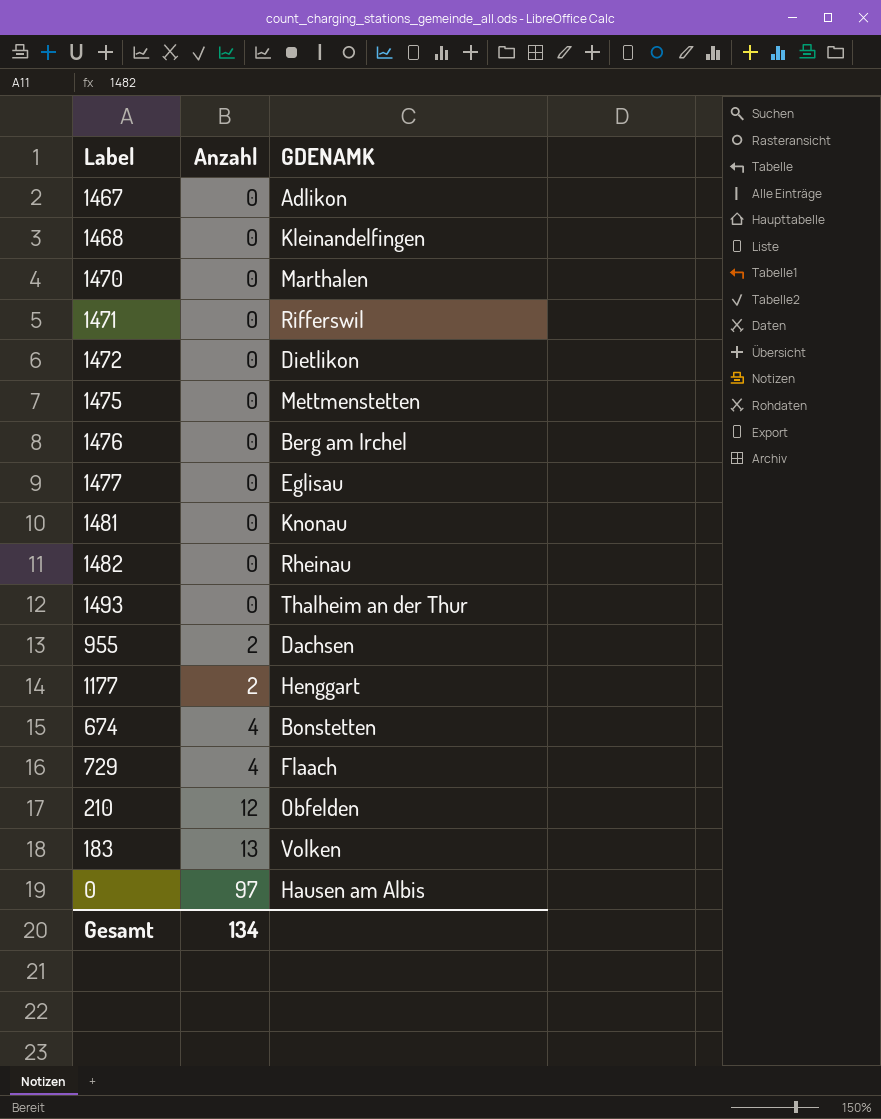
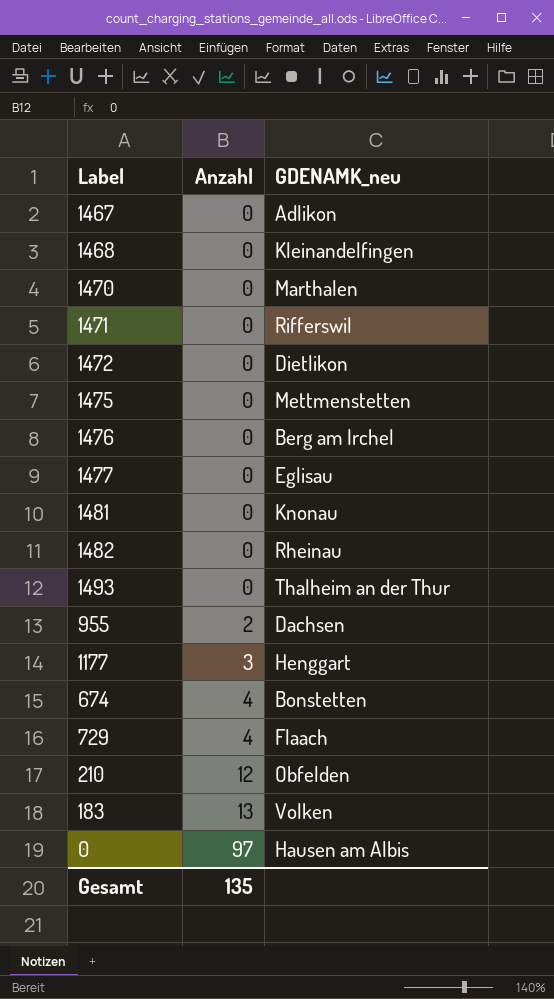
column name: GDENAMK -> GDENAMK_neu
1177 | Anzahl: 2 -> 3
Gesamt | Anzahl: 134 -> 135

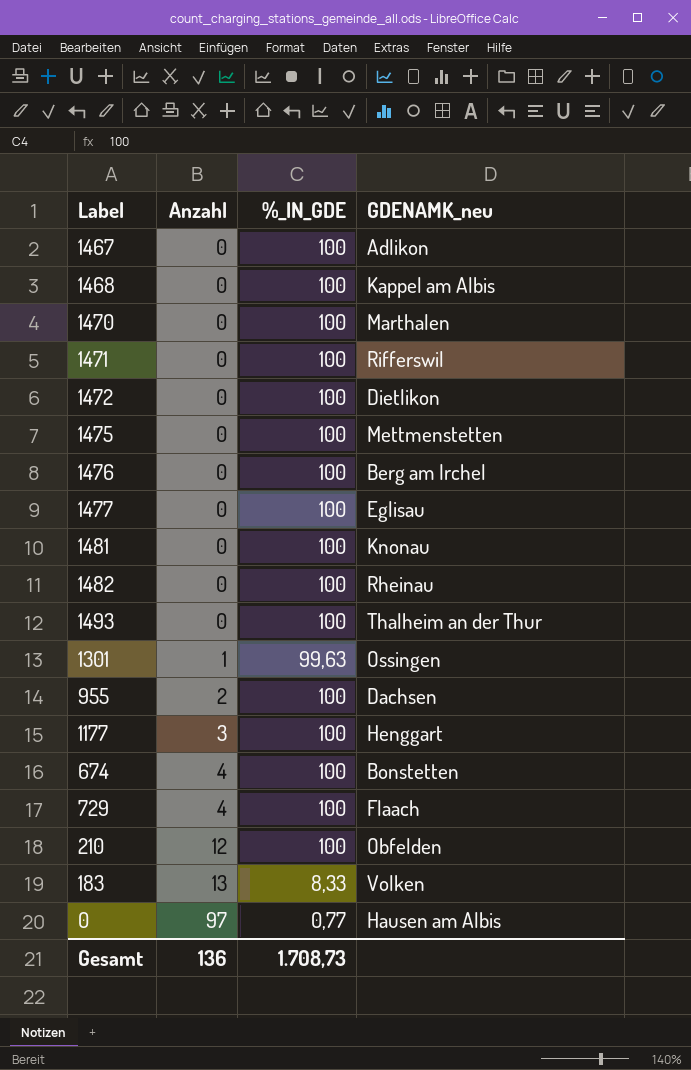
column %_IN_GDE | position: none -> 3
1468 | GDENAMK_neu: Kleinandelfingen -> Kappel am Albis
row 1301: none -> 1 | 99,63 | Ossingen
Gesamt | Anzahl: 135 -> 136

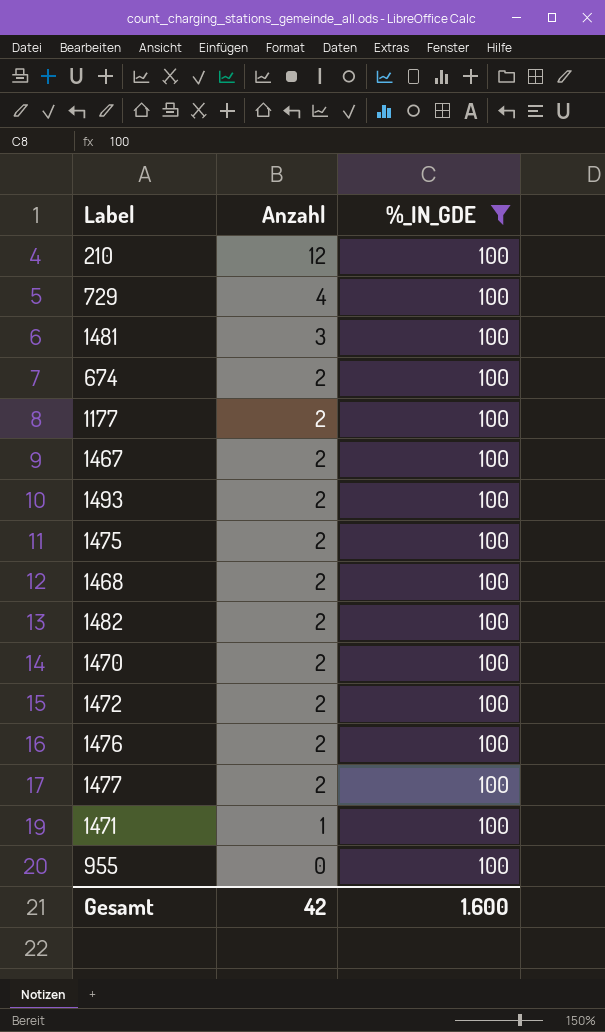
filter: none -> %_IN_GDE = 100
row order: Anzahl ascending -> Anzahl descending
column GDENAMK_neu | position: 4 -> none
1481 | Anzahl: 0 -> 3
674 | Anzahl: 4 -> 2
1177 | Anzahl: 3 -> 2
1467 | Anzahl: 0 -> 2
1493 | Anzahl: 0 -> 2
1475 | Anzahl: 0 -> 2
1468 | Anzahl: 0 -> 2
1482 | Anzahl: 0 -> 2
1470 | Anzahl: 0 -> 2
1472 | Anzahl: 0 -> 2
1476 | Anzahl: 0 -> 2
1477 | Anzahl: 0 -> 2
1471 | Anzahl: 0 -> 1
955 | Anzahl: 2 -> 0
Gesamt | Anzahl: 136 -> 42
Gesamt | %_IN_GDE: 1.708,73 -> 1.600

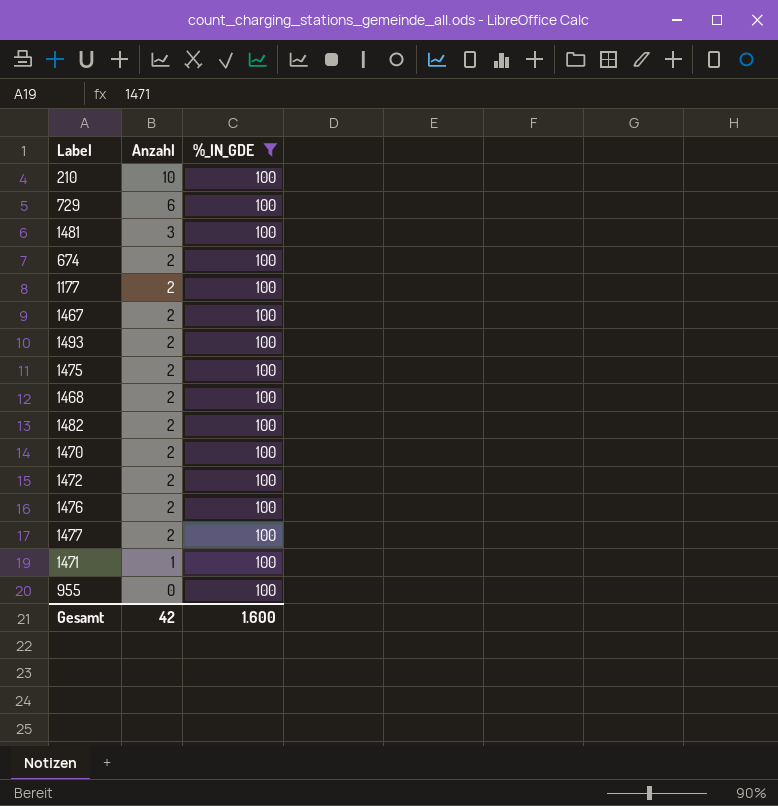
210 | Anzahl: 12 -> 10
729 | Anzahl: 4 -> 6

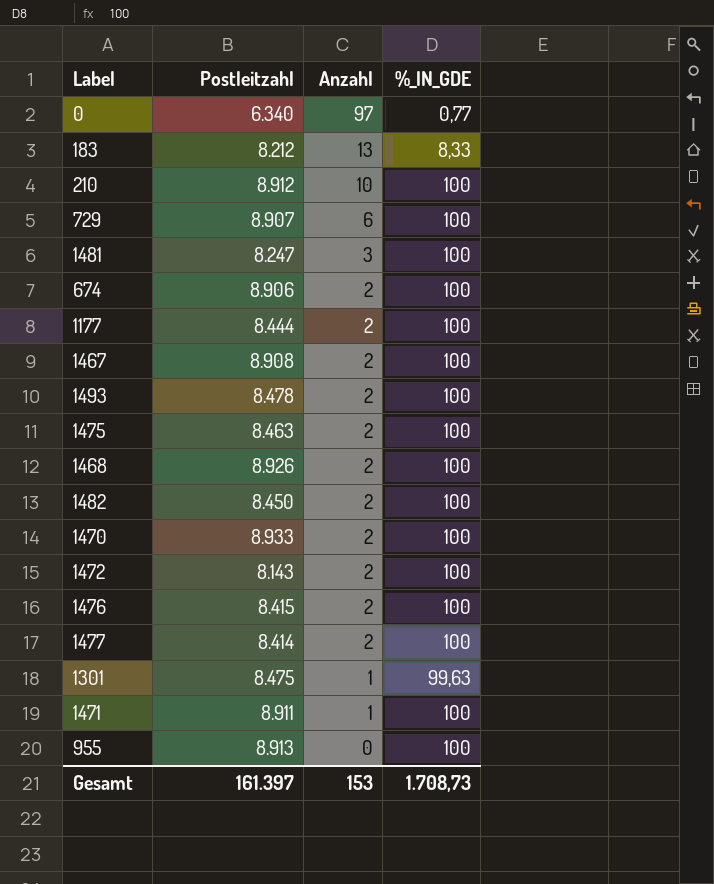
filter: %_IN_GDE = 100 -> none
column Postleitzahl | position: none -> 2
Gesamt | Anzahl: 42 -> 153
Gesamt | %_IN_GDE: 1.600 -> 1.708,73

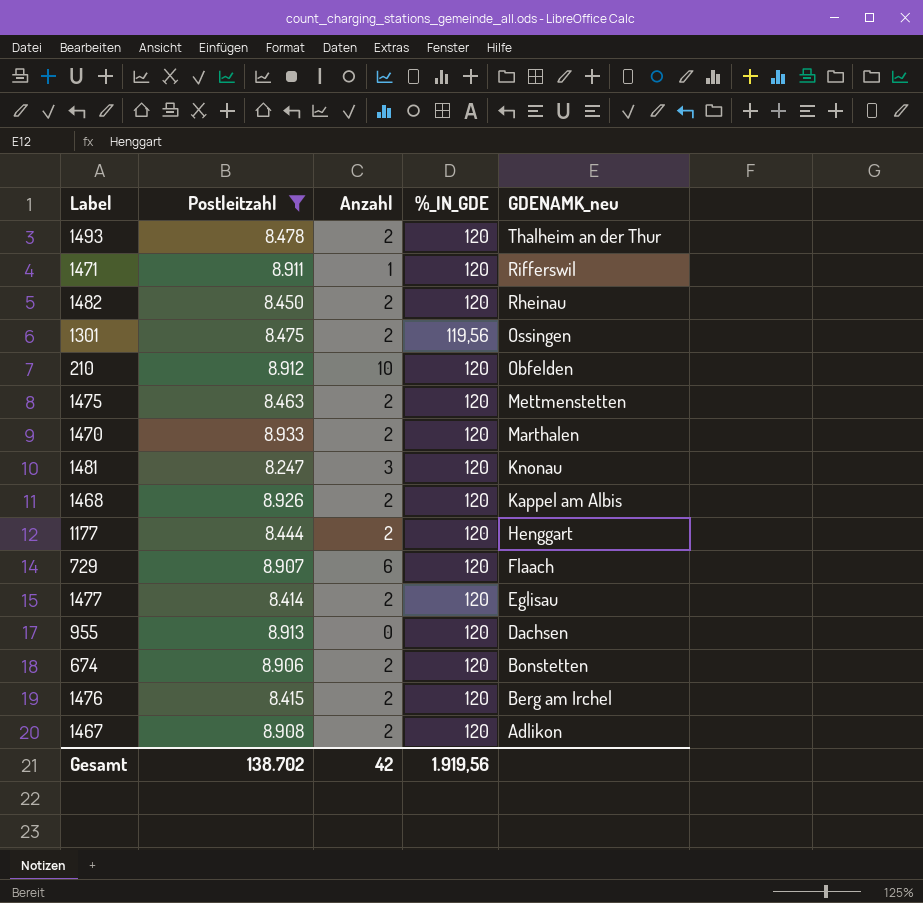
filter: none -> Postleitzahl >= 8.247
row order: Anzahl descending -> GDENAMK_neu descending
column GDENAMK_neu | position: none -> 5
1493 | %_IN_GDE: 100 -> 120
1471 | %_IN_GDE: 100 -> 120
1482 | %_IN_GDE: 100 -> 120
1301 | Anzahl: 1 -> 2
1301 | %_IN_GDE: 99,63 -> 119,56
210 | %_IN_GDE: 100 -> 120
1475 | %_IN_GDE: 100 -> 120
1470 | %_IN_GDE: 100 -> 120
1481 | %_IN_GDE: 100 -> 120
1468 | %_IN_GDE: 100 -> 120
1177 | %_IN_GDE: 100 -> 120
729 | %_IN_GDE: 100 -> 120
1477 | %_IN_GDE: 100 -> 120
955 | %_IN_GDE: 100 -> 120
674 | %_IN_GDE: 100 -> 120
1476 | %_IN_GDE: 100 -> 120
1467 | %_IN_GDE: 100 -> 120
Gesamt | Postleitzahl: 161.397 -> 138.702
Gesamt | Anzahl: 153 -> 42
Gesamt | %_IN_GDE: 1.708,73 -> 1.919,56

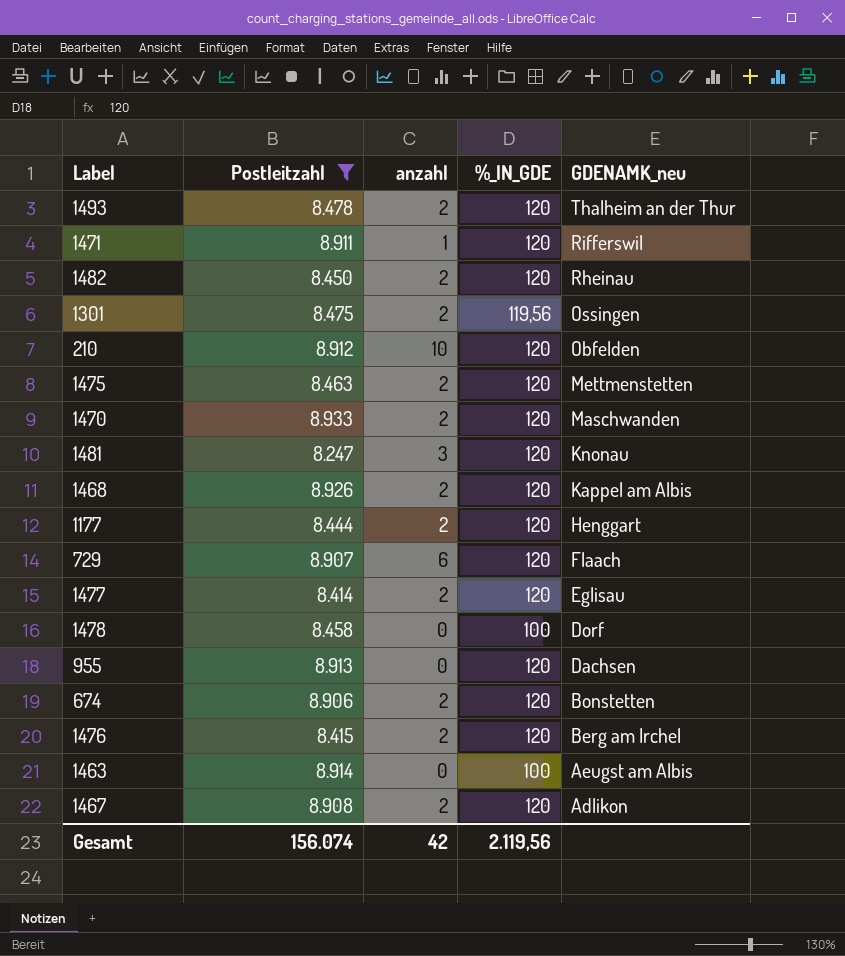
column name: Anzahl -> anzahl
1470 | GDENAMK_neu: Marthalen -> Maschwanden
row 1478: none -> 8.458 | 0 | 100 | Dorf
row 1463: none -> 8.914 | 0 | 100 | Aeugst am Albis
Gesamt | Postleitzahl: 138.702 -> 156.074
Gesamt | %_IN_GDE: 1.919,56 -> 2.119,56

